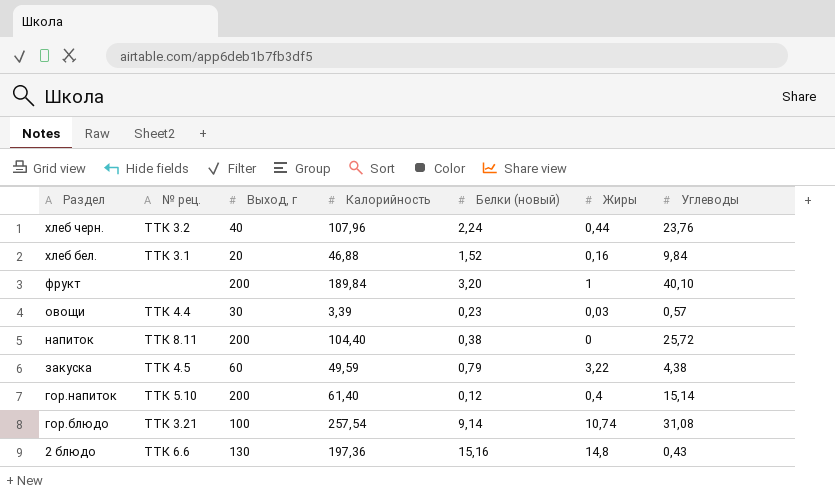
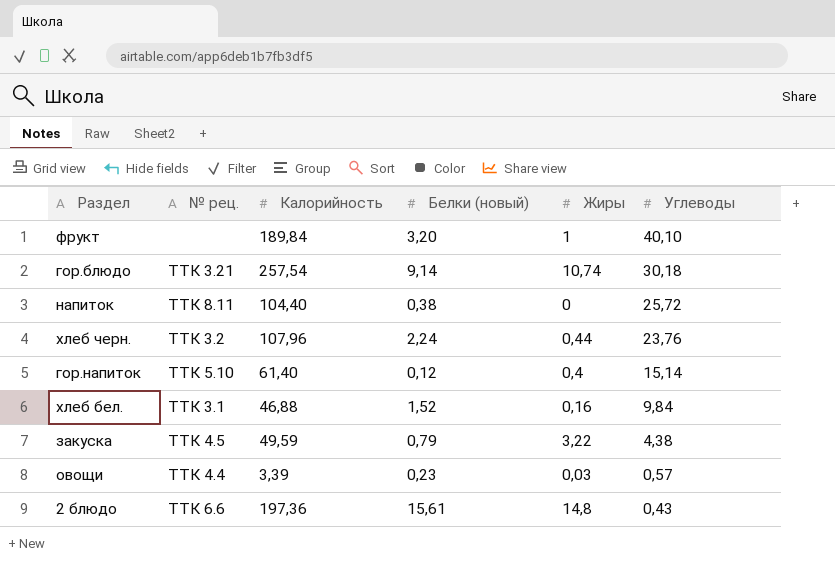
row order: Раздел descending -> Углеводы descending
column Выход, г | position: 3 -> none
гор.блюдо | Углеводы: 31,08 -> 30,18
2 блюдо | Белки (новый): 15,16 -> 15,61

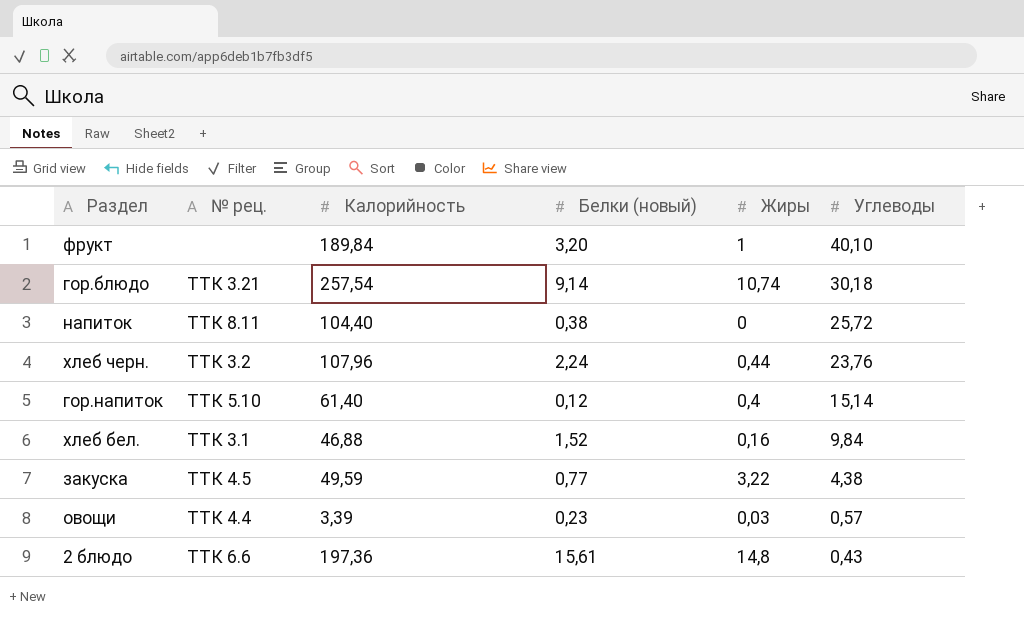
закуска | Белки (новый): 0,79 -> 0,77

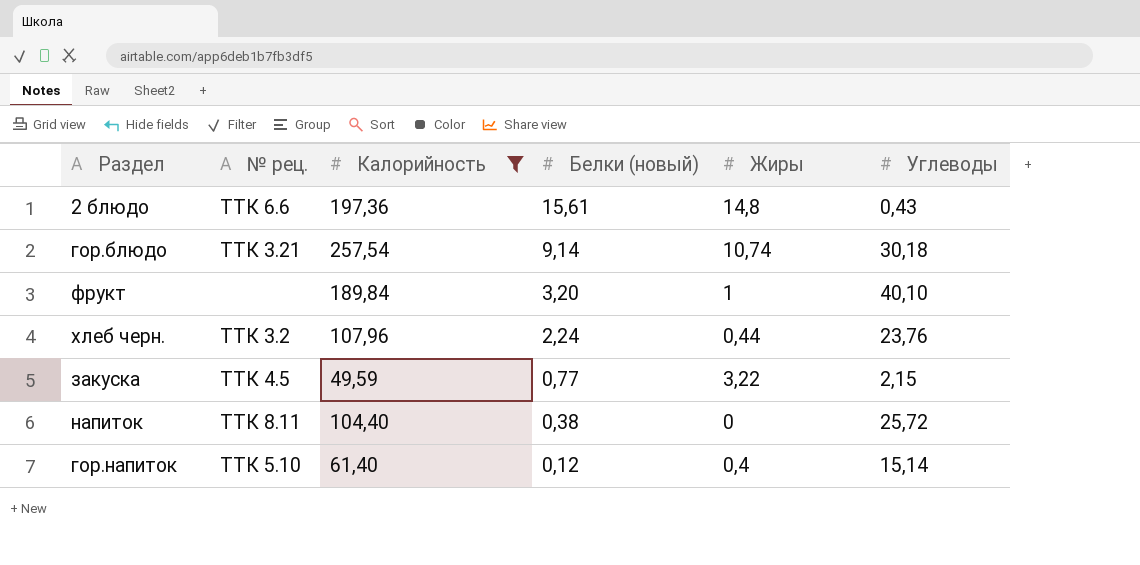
filter: none -> Калорийность >= 49,59
row order: Углеводы descending -> Белки (новый) descending
закуска | Углеводы: 4,38 -> 2,15

